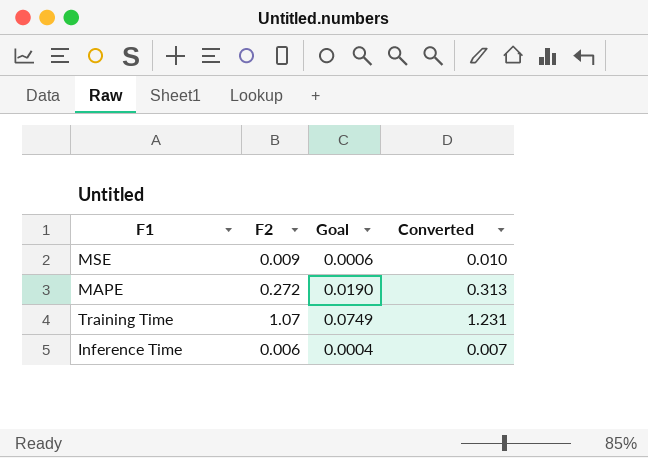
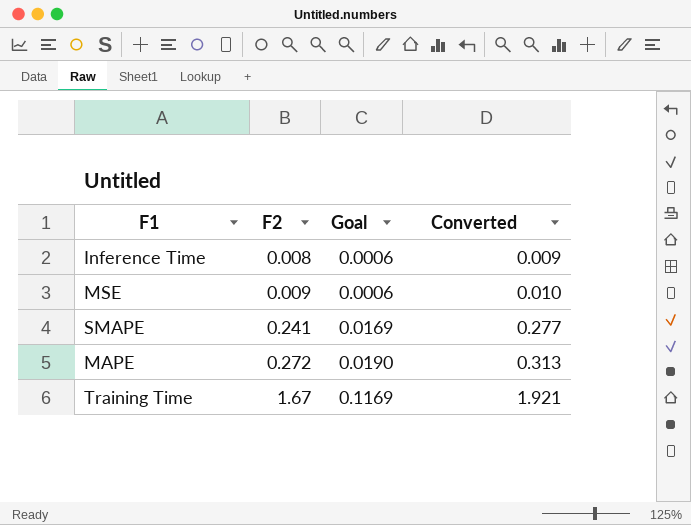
row order: none -> F2 ascending
Inference Time | F2: 0.006 -> 0.008
Inference Time | Goal: 0.0004 -> 0.0006
Inference Time | Converted: 0.007 -> 0.009
row SMAPE: none -> 0.241 | 0.0169 | 0.277
Training Time | F2: 1.07 -> 1.67
Training Time | Goal: 0.0749 -> 0.1169
Training Time | Converted: 1.231 -> 1.921

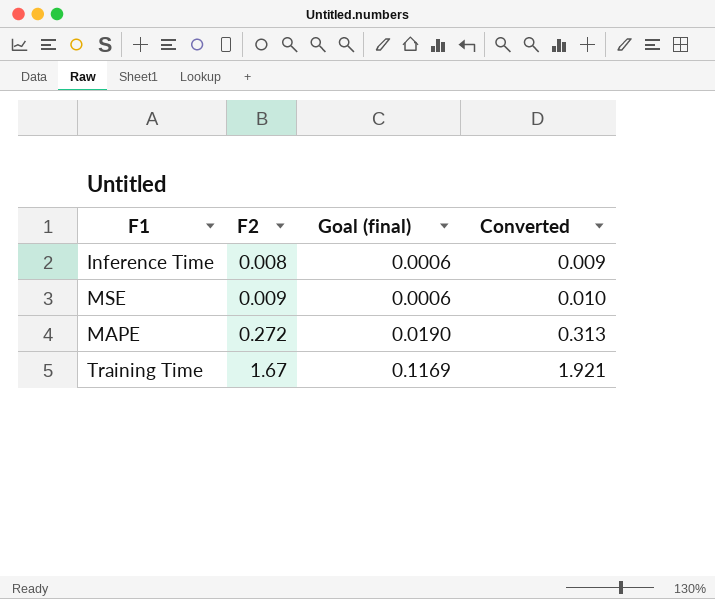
column name: Goal -> Goal (final)
row SMAPE: 0.241 | 0.0169 | 0.277 -> none

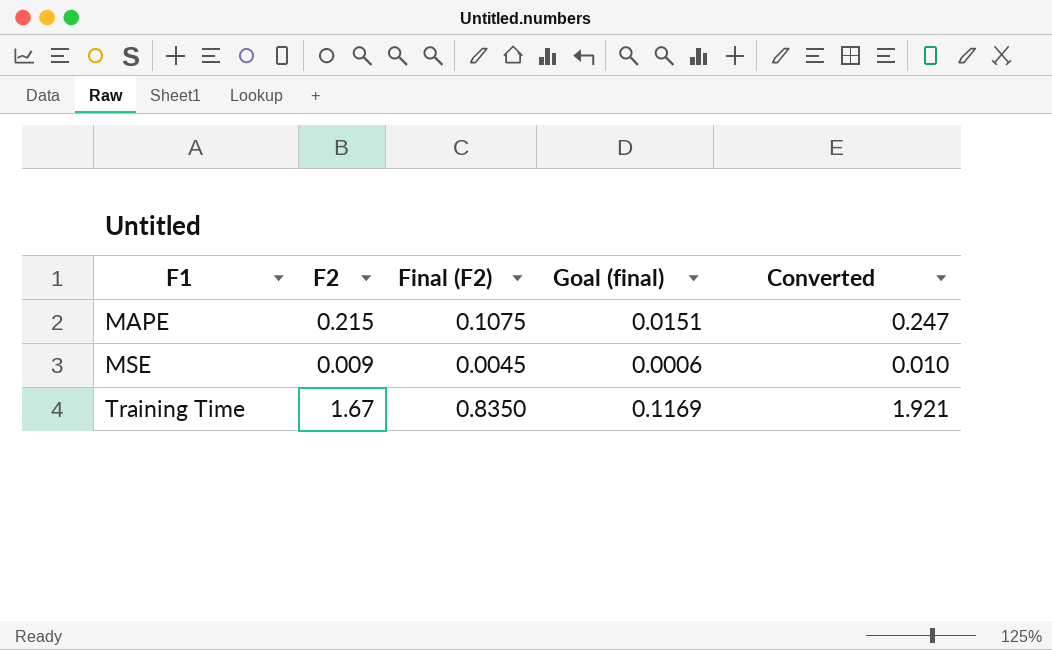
row order: F2 ascending -> F1 ascending
column Final (F2) | formula: none -> [F2] * 0.5
row Inference Time: 0.008 | 0.0006 | 0.009 -> none
MAPE | F2: 0.272 -> 0.215
MAPE | Goal (final): 0.0190 -> 0.0151
MAPE | Converted: 0.313 -> 0.247

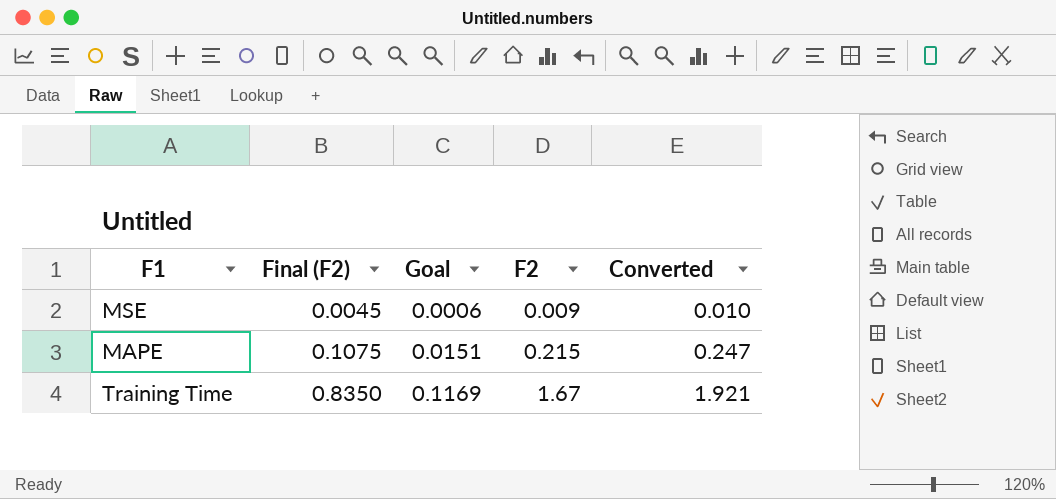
row order: F1 ascending -> Final (F2) ascending
column name: Goal (final) -> Goal
column F2 | position: 2 -> 4

